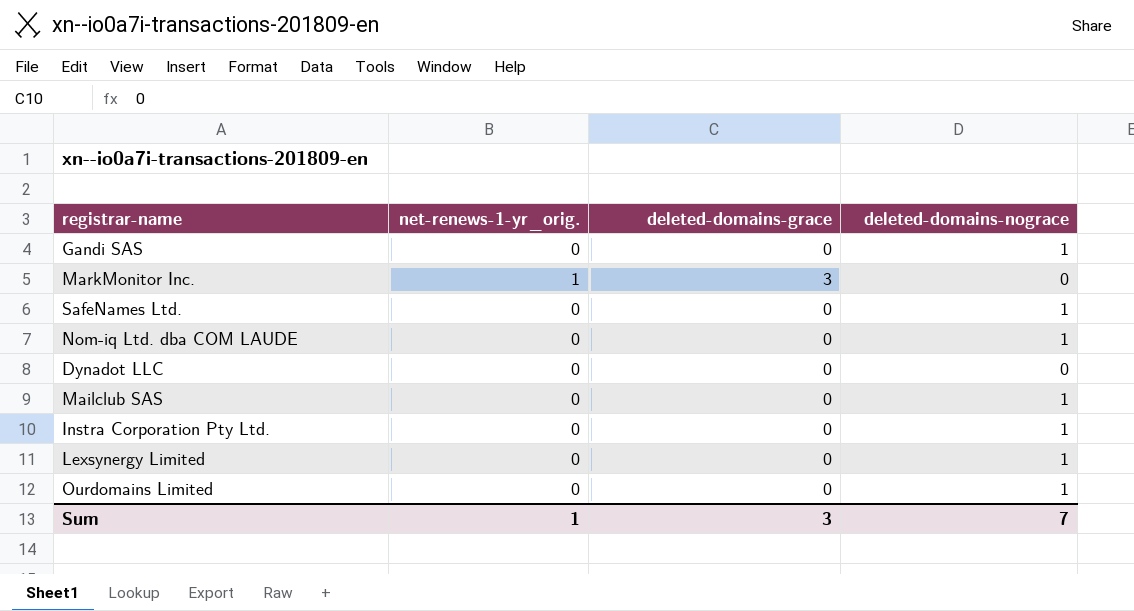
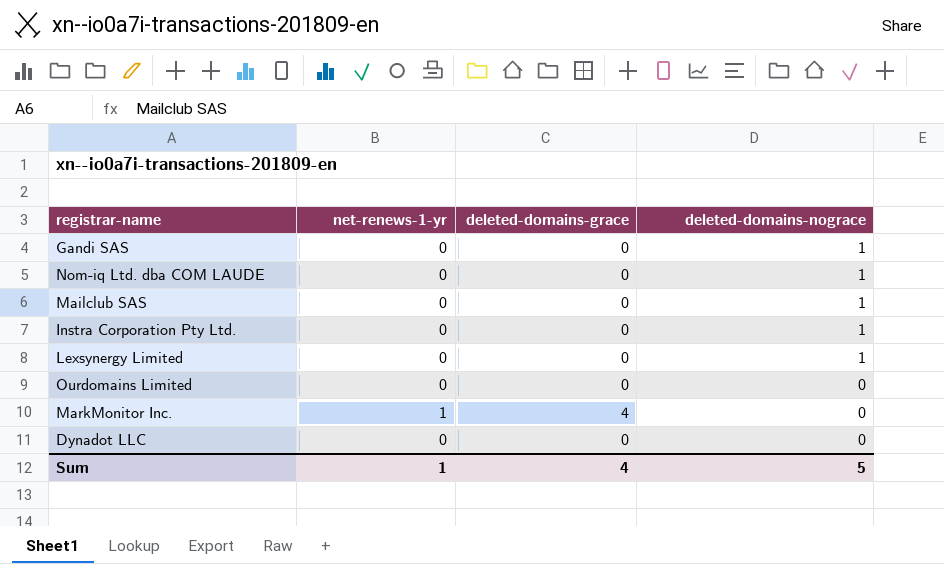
row order: none -> deleted-domains-nograce descending
column name: net-renews-1-yr_orig. -> net-renews-1-yr
row SafeNames Ltd.: 0 | 0 | 1 -> none
Ourdomains Limited | deleted-domains-nograce: 1 -> 0
MarkMonitor Inc. | deleted-domains-grace: 3 -> 4
Sum | deleted-domains-grace: 3 -> 4
Sum | deleted-domains-nograce: 7 -> 5

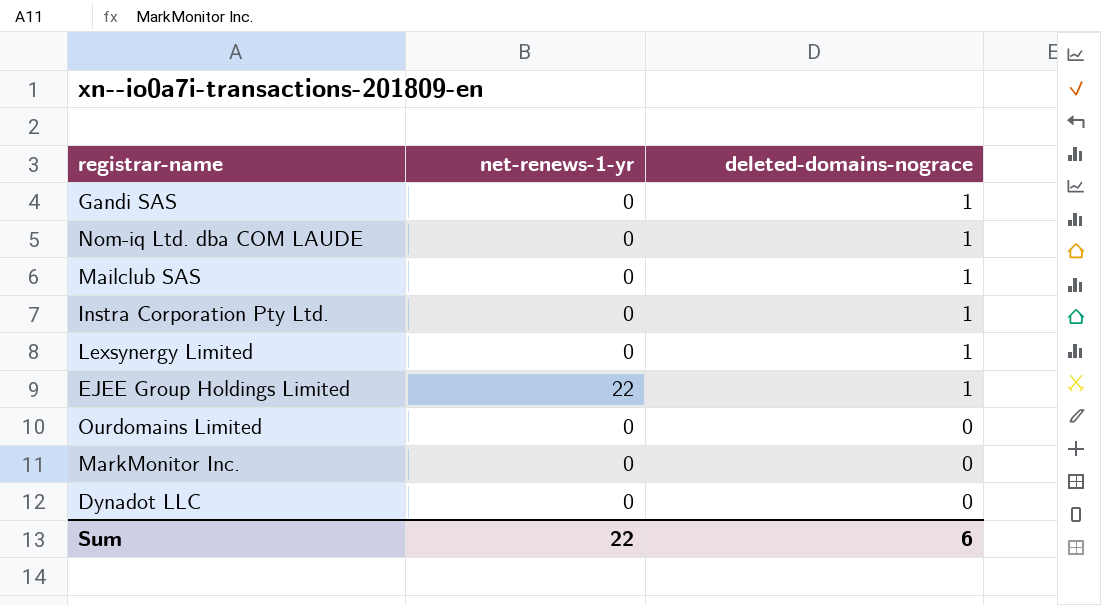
column deleted-domains-grace | position: 3 -> none
row EJEE Group Holdings Limited: none -> 22 | 1
MarkMonitor Inc. | net-renews-1-yr: 1 -> 0
Sum | net-renews-1-yr: 1 -> 22
Sum | deleted-domains-nograce: 5 -> 6

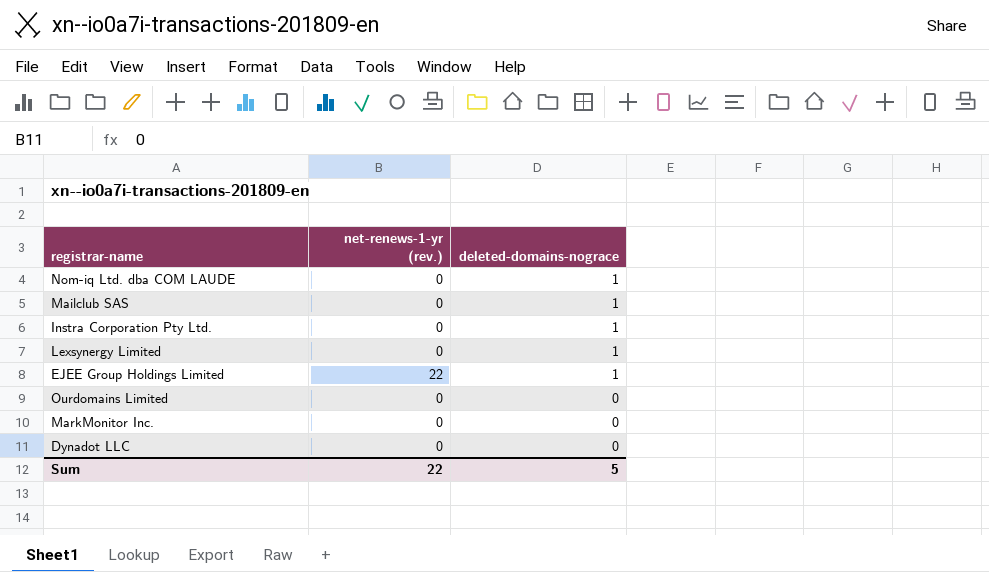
column name: net-renews-1-yr -> net-renews-1-yr (rev.)
row Gandi SAS: 0 | 1 -> none
Sum | deleted-domains-nograce: 6 -> 5

